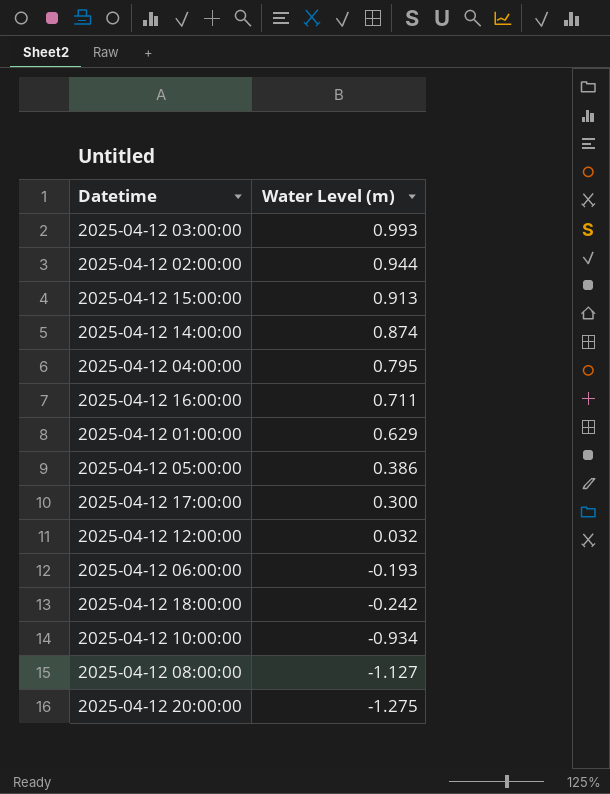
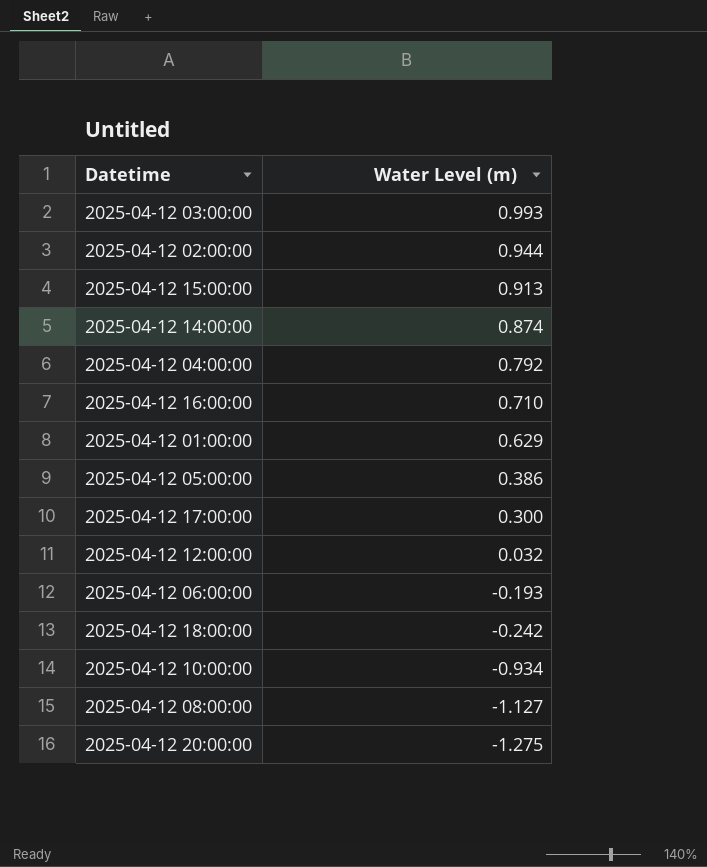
2025-04-12 04:00:00 | Water Level (m): 0.795 -> 0.792
2025-04-12 16:00:00 | Water Level (m): 0.711 -> 0.710

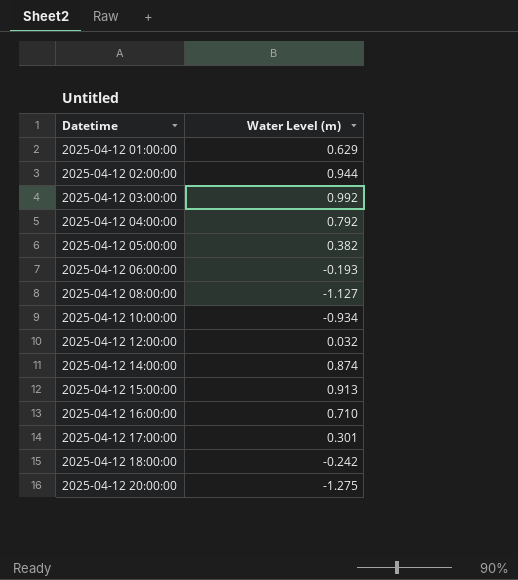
row order: Water Level (m) descending -> Datetime ascending
2025-04-12 03:00:00 | Water Level (m): 0.993 -> 0.992
2025-04-12 05:00:00 | Water Level (m): 0.386 -> 0.382
2025-04-12 17:00:00 | Water Level (m): 0.300 -> 0.301

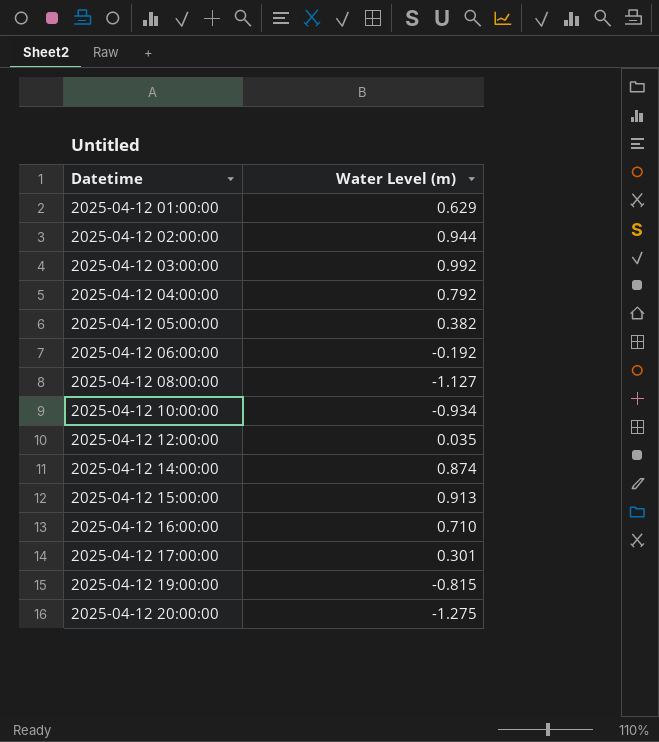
row 2025-04-12 18:00:00: -0.242 -> none
2025-04-12 06:00:00 | Water Level (m): -0.193 -> -0.192
2025-04-12 12:00:00 | Water Level (m): 0.032 -> 0.035
row 2025-04-12 19:00:00: none -> -0.815

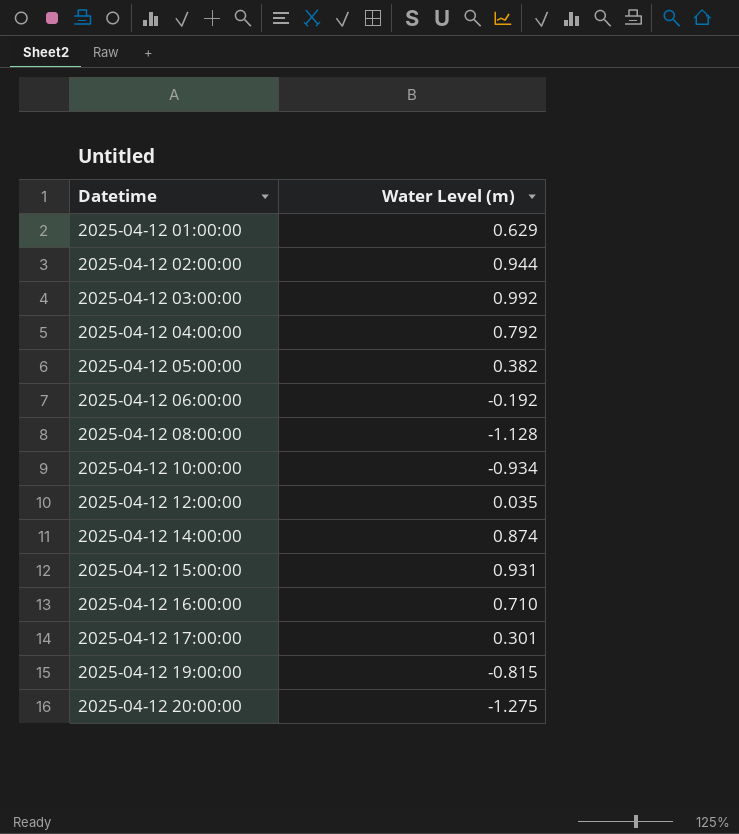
2025-04-12 08:00:00 | Water Level (m): -1.127 -> -1.128
2025-04-12 15:00:00 | Water Level (m): 0.913 -> 0.931

